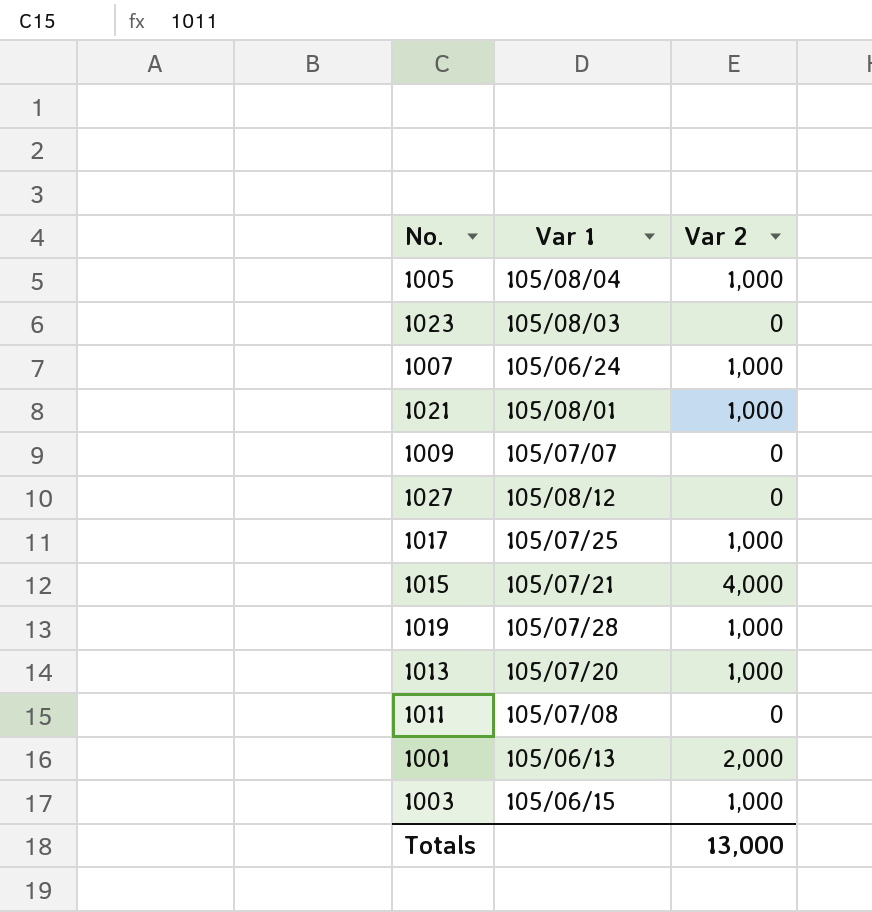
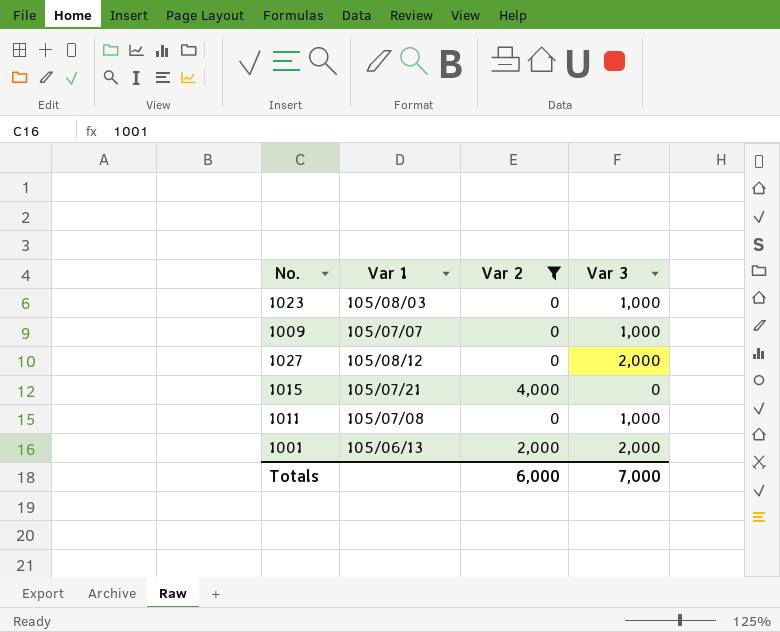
filter: none -> Var 2 != 1,000
column Var 3 | position: none -> 4
Totals | Var 2: 13,000 -> 6,000

